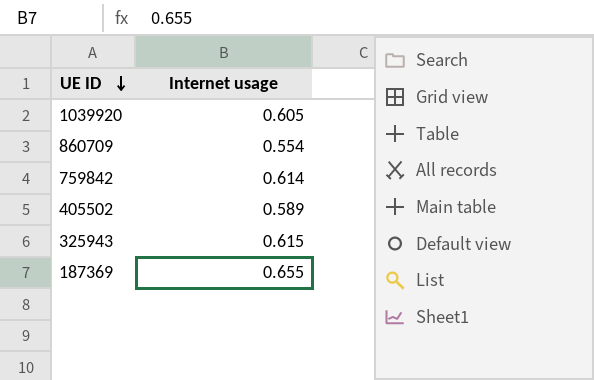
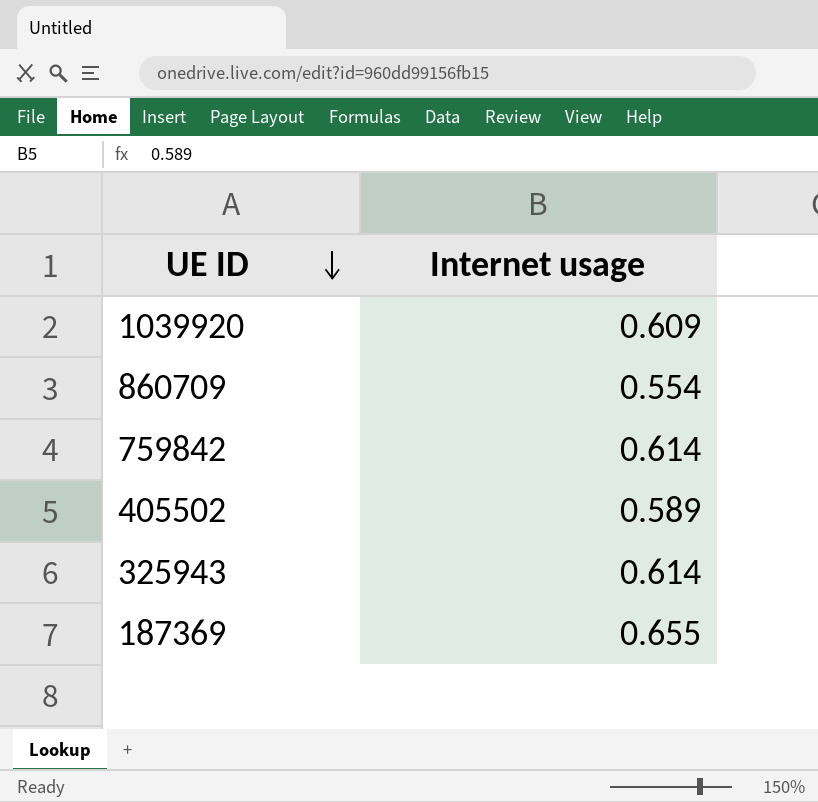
1039920 | Internet usage: 0.605 -> 0.609
325943 | Internet usage: 0.615 -> 0.614

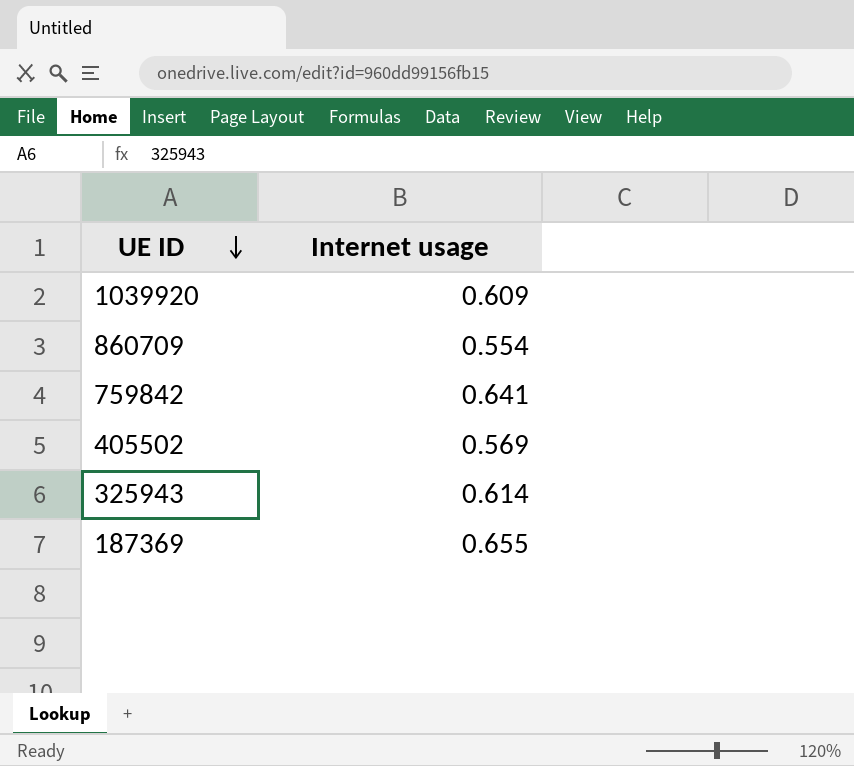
759842 | Internet usage: 0.614 -> 0.641
405502 | Internet usage: 0.589 -> 0.569

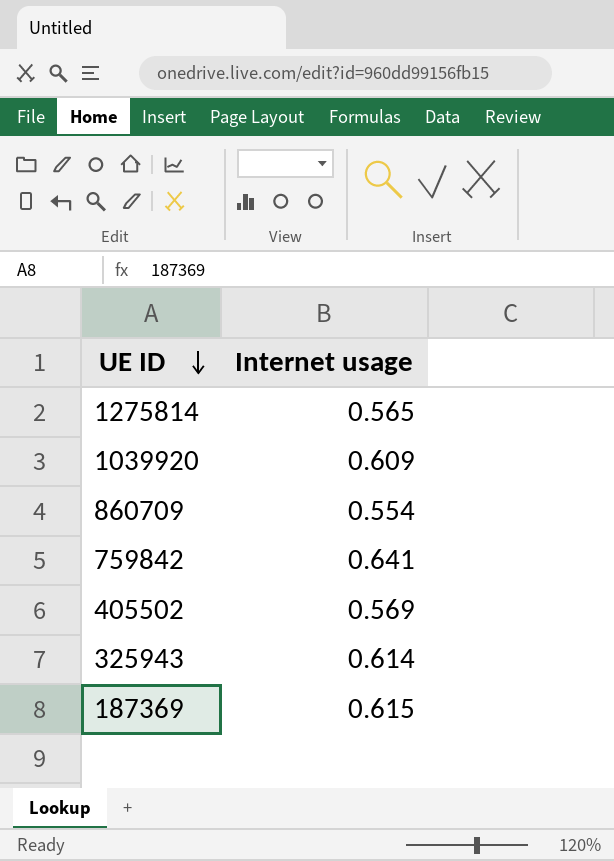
row 1275814: none -> 0.565
187369 | Internet usage: 0.655 -> 0.615

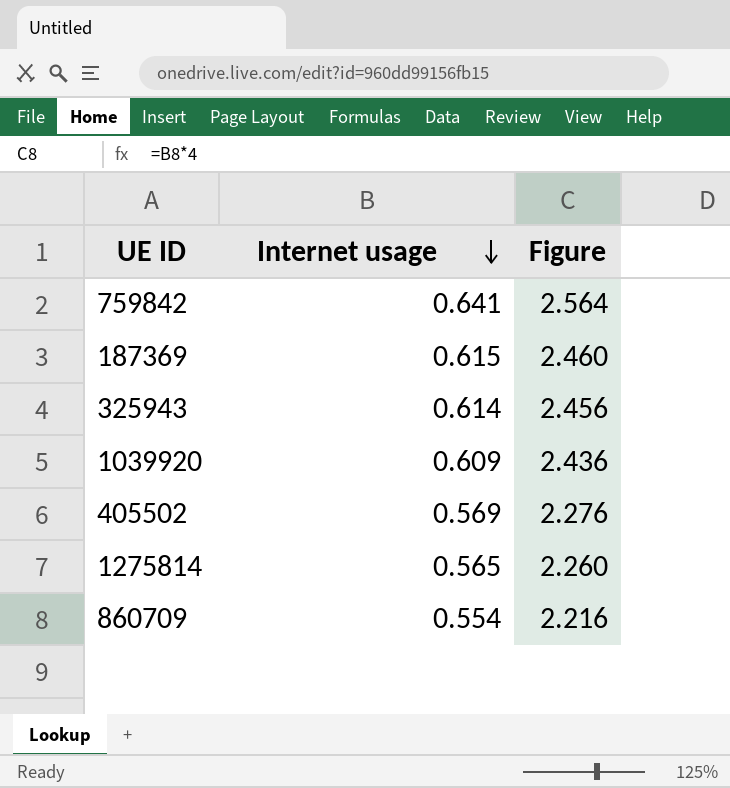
row order: UE ID descending -> Internet usage descending
column Figure | formula: none -> [Internet usage] * 4

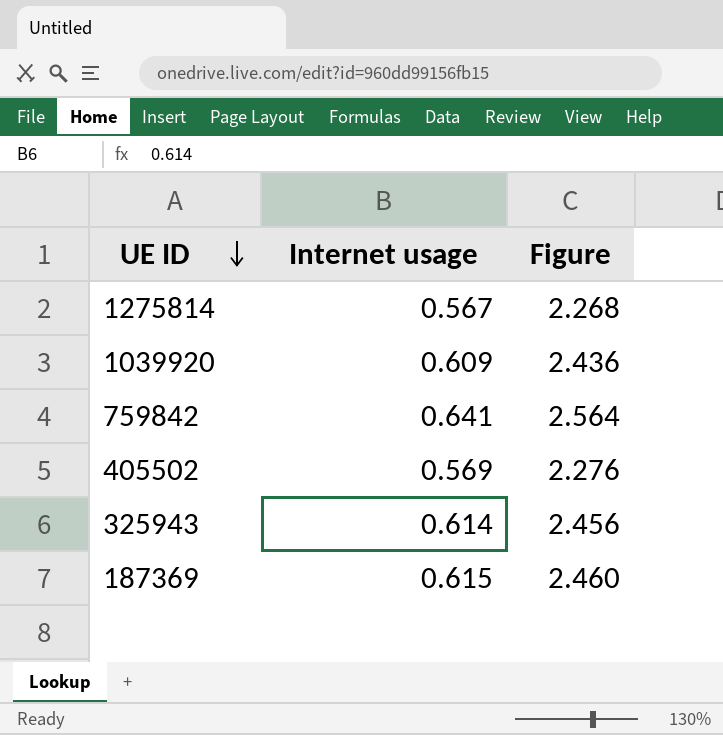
row order: Internet usage descending -> UE ID descending
row 860709: 0.554 | 2.216 -> none
1275814 | Internet usage: 0.565 -> 0.567
1275814 | Figure: 2.260 -> 2.268

